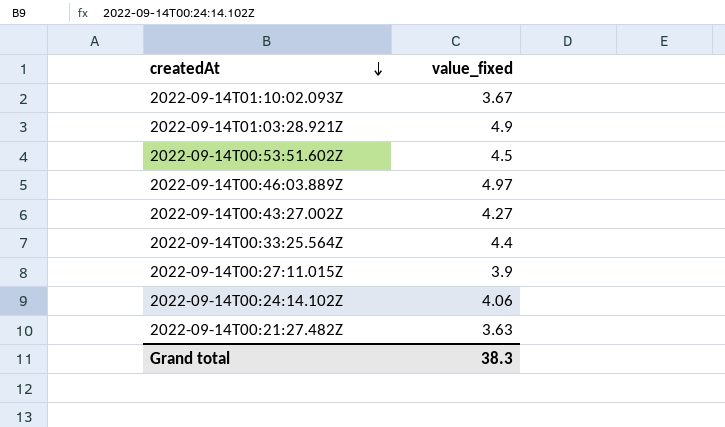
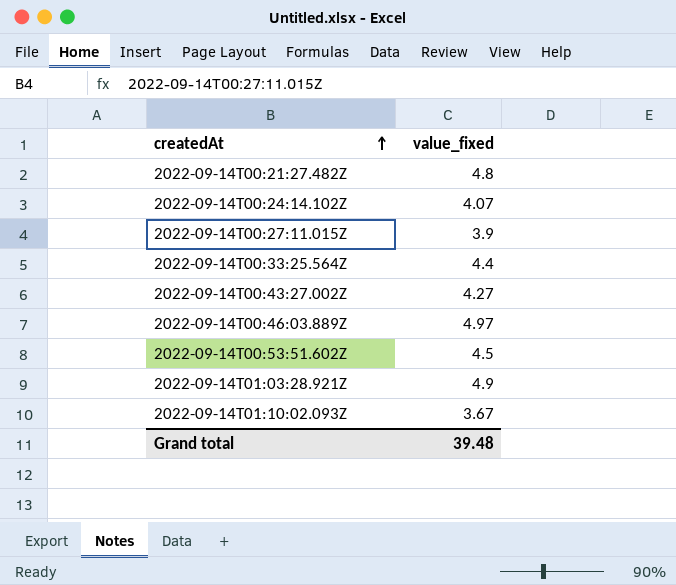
row order: createdAt descending -> createdAt ascending
2022-09-14T00:21:27.482Z | value_fixed: 3.63 -> 4.8
2022-09-14T00:24:14.102Z | value_fixed: 4.06 -> 4.07
Grand total | value_fixed: 38.3 -> 39.48

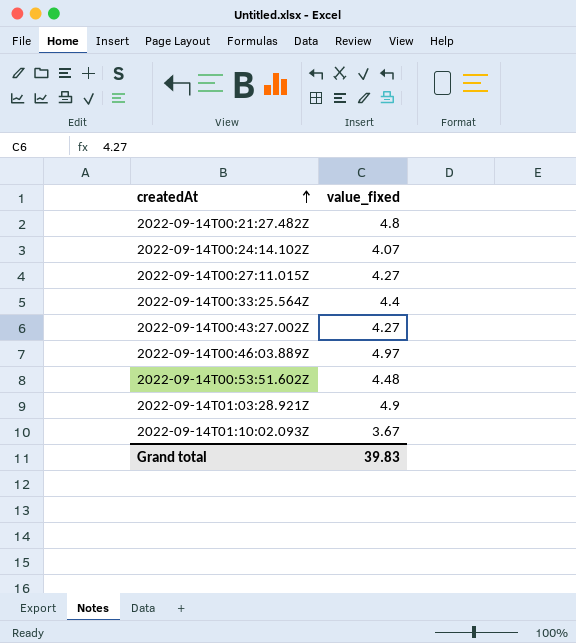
2022-09-14T00:27:11.015Z | value_fixed: 3.9 -> 4.27
2022-09-14T00:53:51.602Z | value_fixed: 4.5 -> 4.48
Grand total | value_fixed: 39.48 -> 39.83

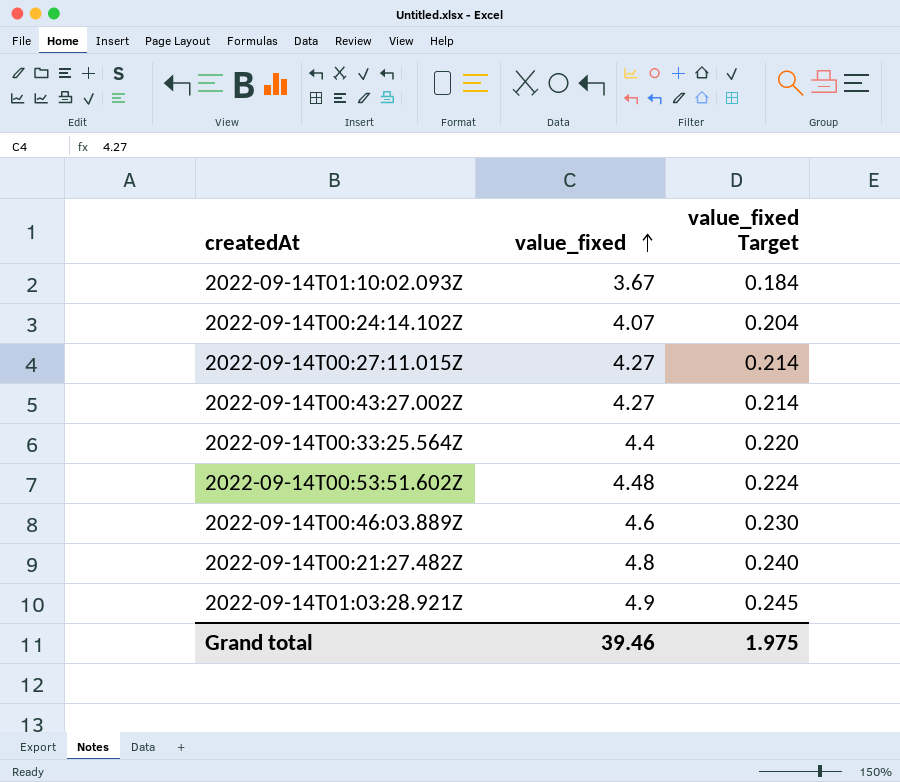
row order: createdAt ascending -> value_fixed ascending
column value_fixed Target | formula: none -> [value_fixed] * 0.05
2022-09-14T00:46:03.889Z | value_fixed: 4.97 -> 4.6
Grand total | value_fixed: 39.83 -> 39.46

